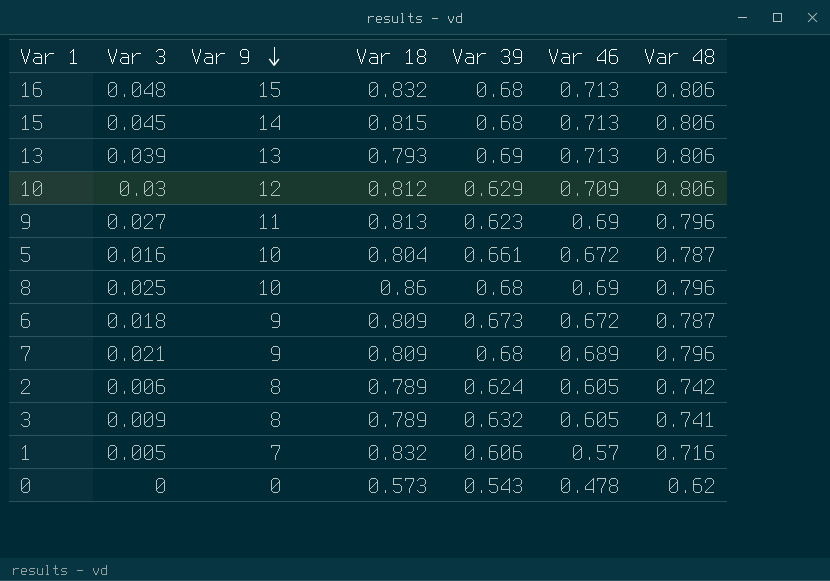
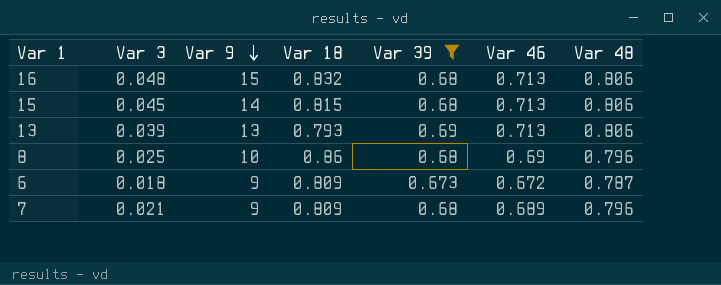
filter: none -> Var 39 >= 0.673

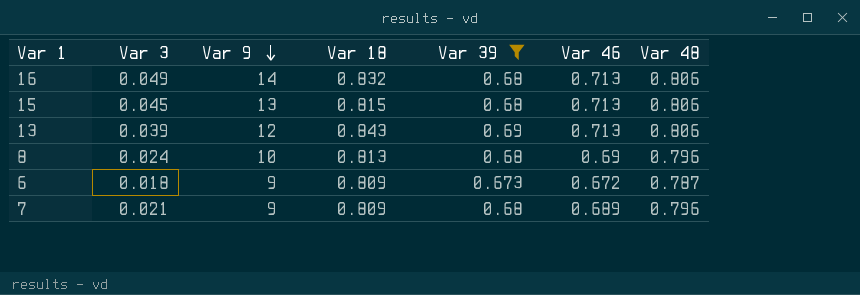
16 | Var 3: 0.048 -> 0.049
16 | Var 9: 15 -> 14
15 | Var 9: 14 -> 13
13 | Var 9: 13 -> 12
13 | Var 18: 0.793 -> 0.843
8 | Var 3: 0.025 -> 0.024
8 | Var 18: 0.86 -> 0.813

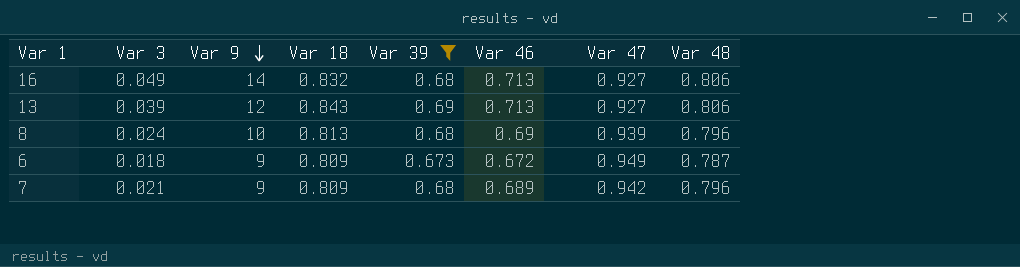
column Var 47 | position: none -> 7
row 15: 0.045 | 13 | 0.815 | 0.68 | 0.713 | 0.806 -> none

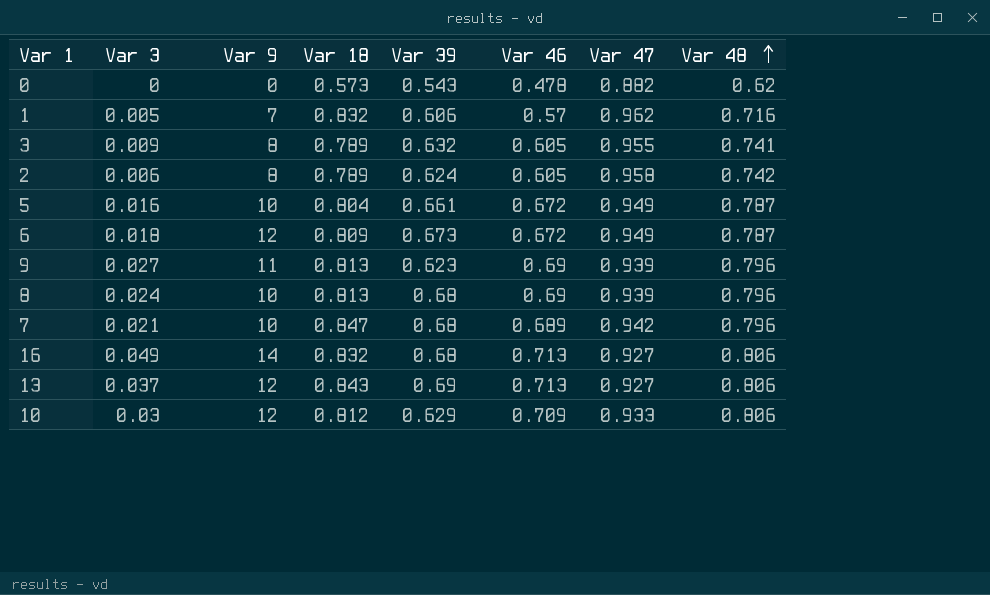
filter: Var 39 >= 0.673 -> none
row order: Var 9 descending -> Var 48 ascending
6 | Var 9: 9 -> 12
7 | Var 9: 9 -> 10
7 | Var 18: 0.809 -> 0.847
13 | Var 3: 0.039 -> 0.037

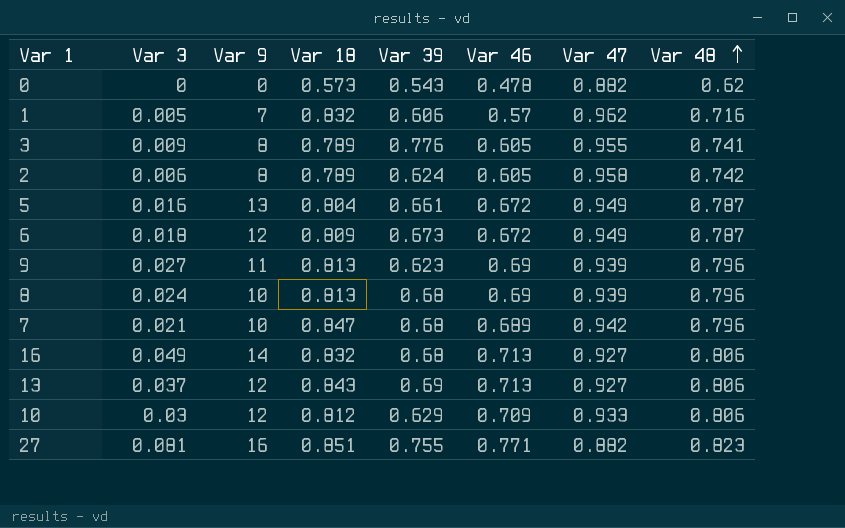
3 | Var 39: 0.632 -> 0.776
5 | Var 9: 10 -> 13
row 27: none -> 0.081 | 16 | 0.851 | 0.755 | 0.771 | 0.882 | 0.823

